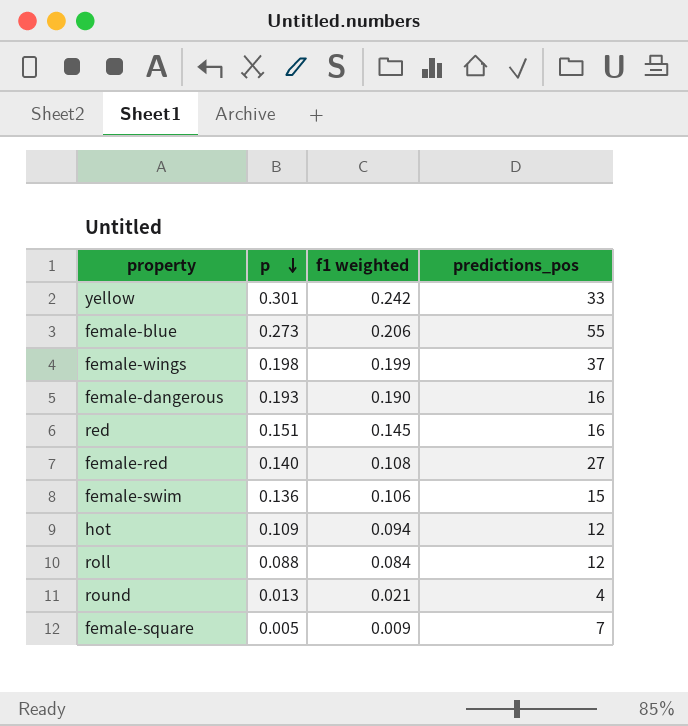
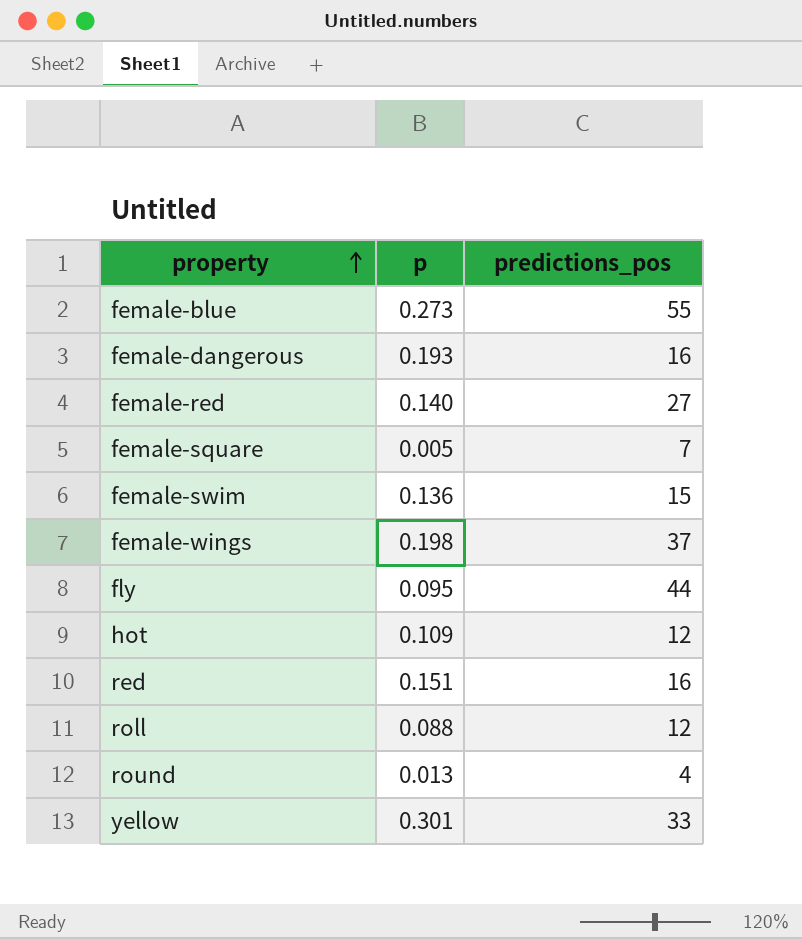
row order: p descending -> property ascending
column f1 weighted | position: 3 -> none
row fly: none -> 0.095 | 44

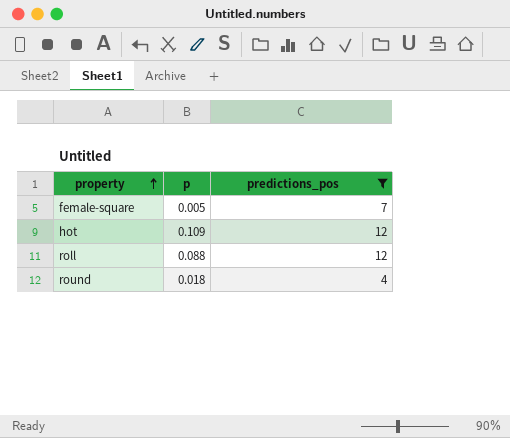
filter: none -> predictions_pos <= 12
round | p: 0.013 -> 0.018

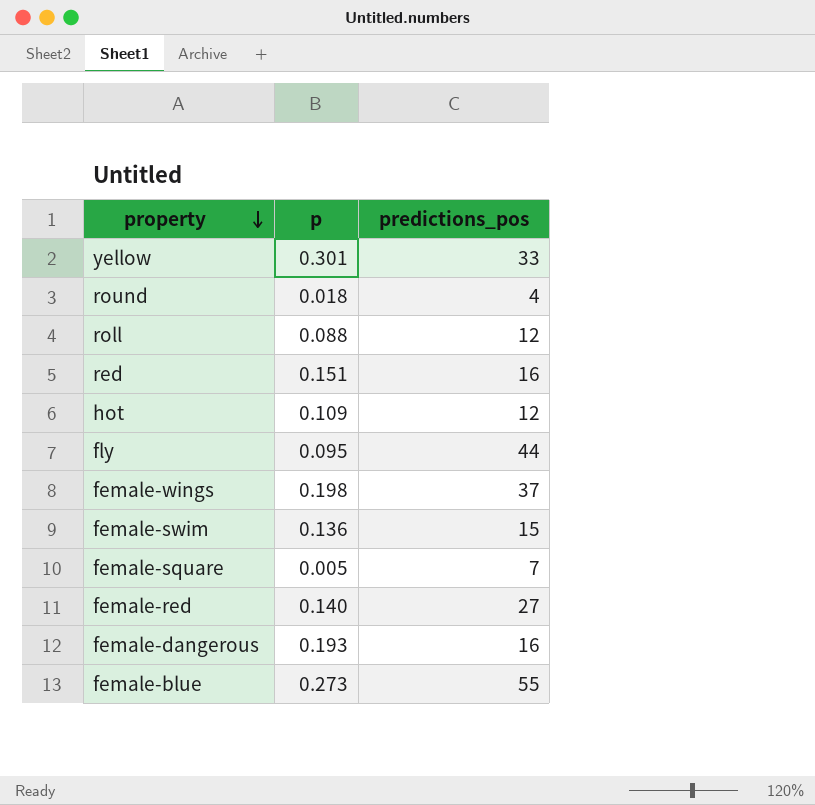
filter: predictions_pos <= 12 -> none
row order: property ascending -> property descending

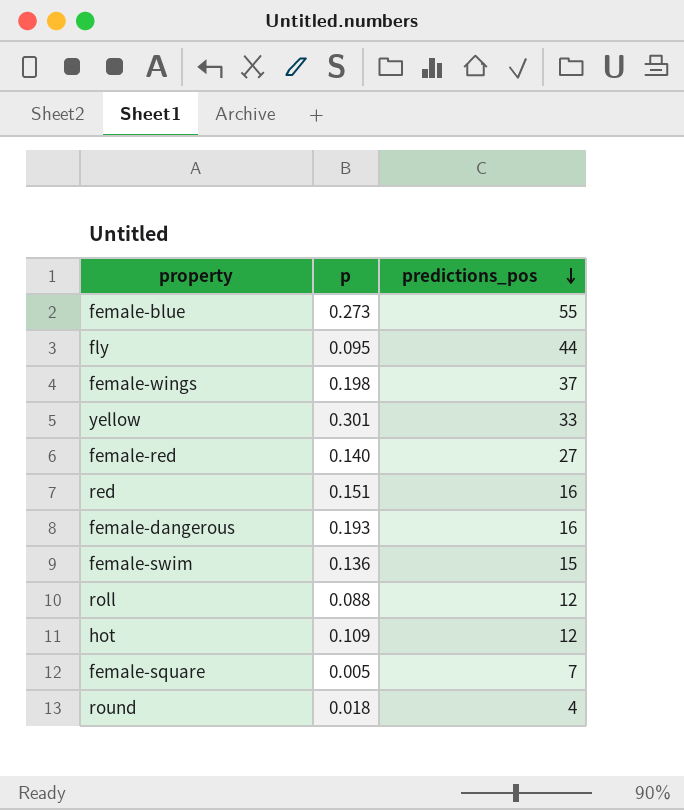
row order: property descending -> predictions_pos descending

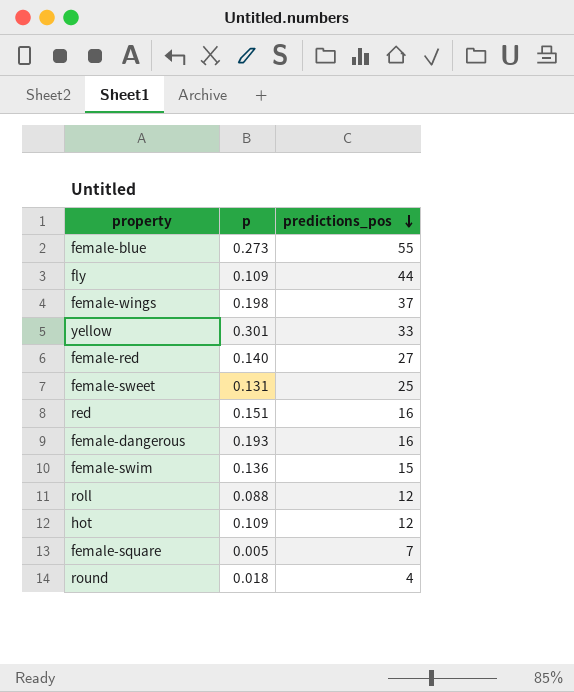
fly | p: 0.095 -> 0.109
row female-sweet: none -> 0.131 | 25

